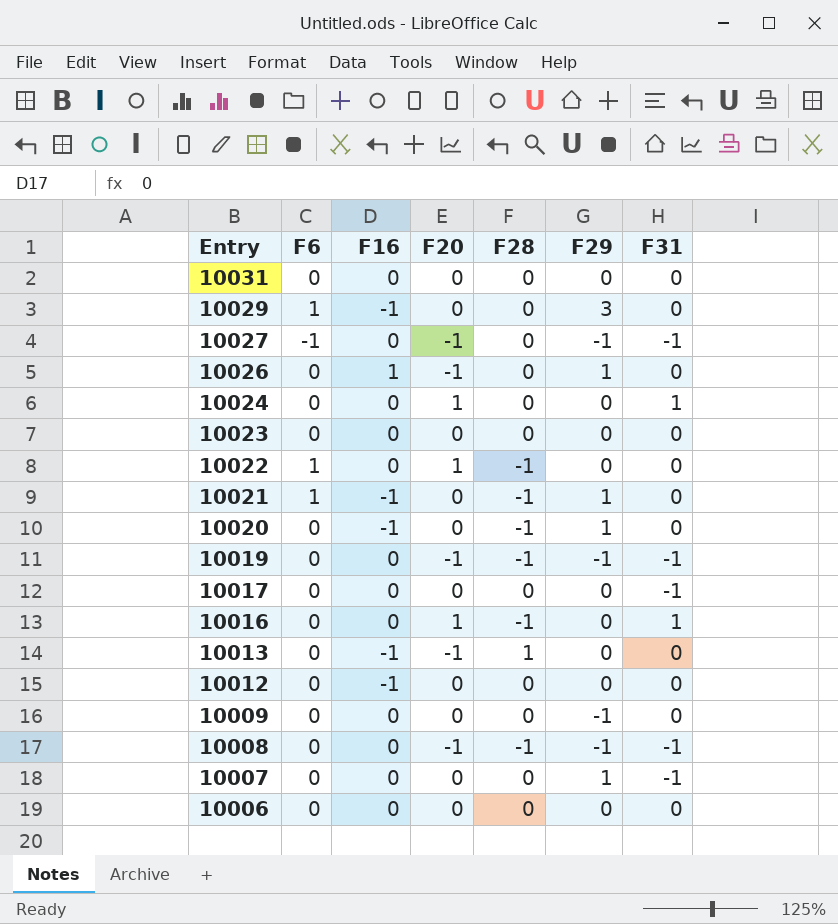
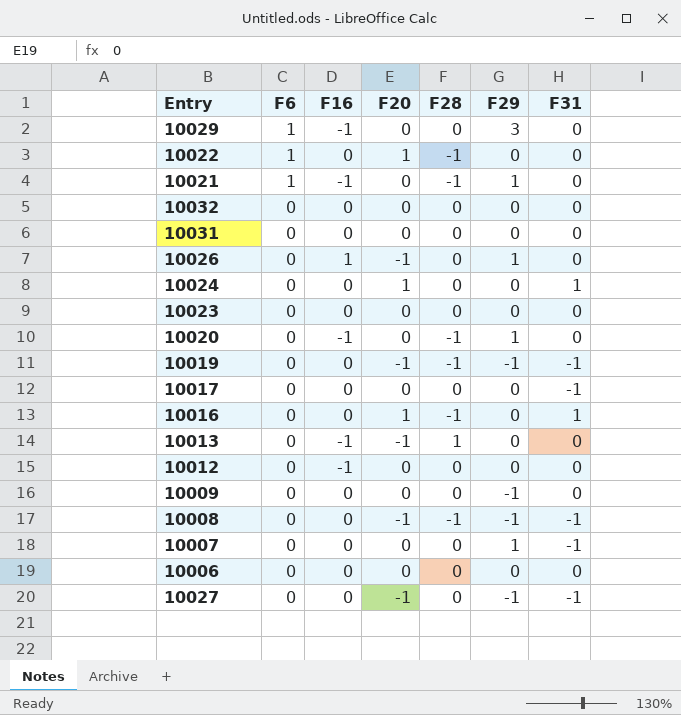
row order: Entry descending -> F6 descending
row 10032: none -> 0 | 0 | 0 | 0 | 0 | 0
10027 | F6: -1 -> 0

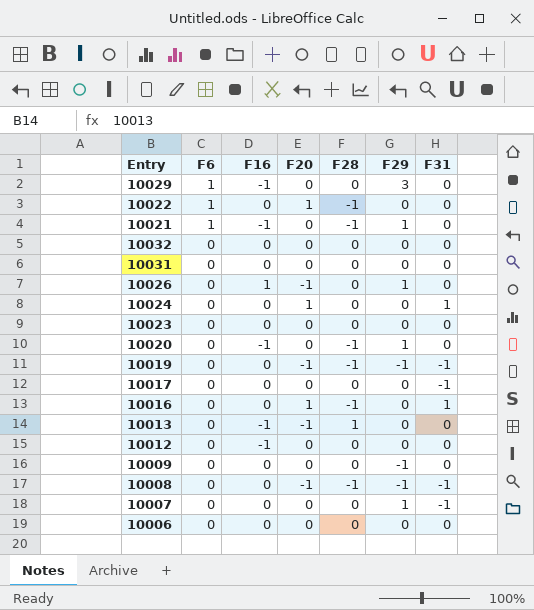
row 10027: 0 | 0 | -1 | 0 | -1 | -1 -> none

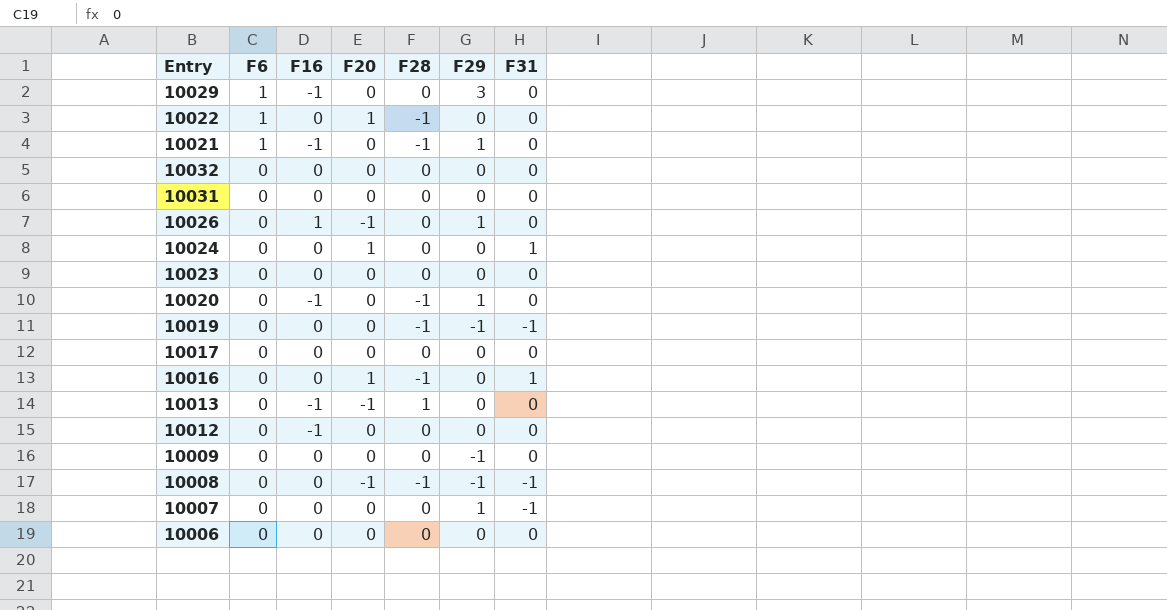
10019 | F20: -1 -> 0
10017 | F31: -1 -> 0

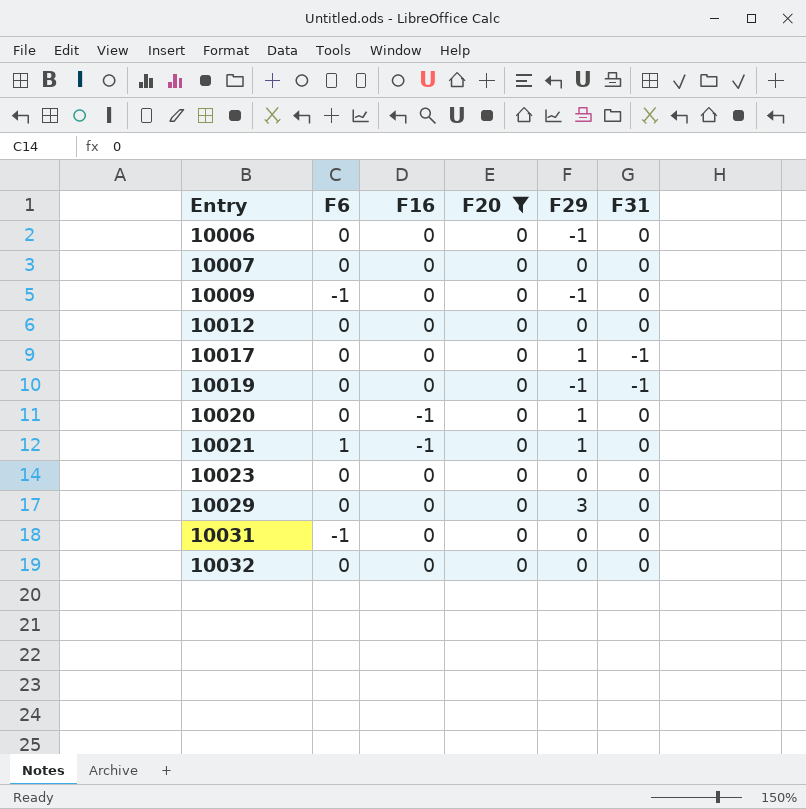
filter: none -> F20 = 0
row order: F6 descending -> Entry ascending
column F28 | position: 5 -> none
10006 | F29: 0 -> -1
10007 | F29: 1 -> 0
10007 | F31: -1 -> 0
10009 | F6: 0 -> -1
10012 | F16: -1 -> 0
10017 | F29: 0 -> 1
10017 | F31: 0 -> -1
10029 | F6: 1 -> 0
10029 | F16: -1 -> 0
10031 | F6: 0 -> -1

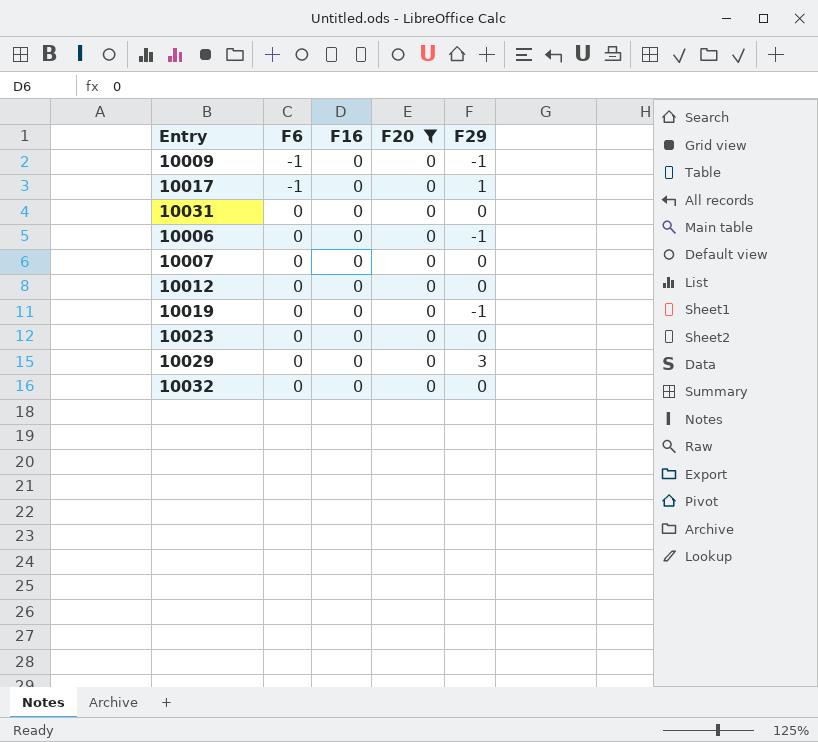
row order: Entry ascending -> F6 ascending
column F31 | position: 6 -> none
row 10020: 0 | -1 | 0 | 1 | 0 -> none
row 10021: 1 | -1 | 0 | 1 | 0 -> none
10017 | F6: 0 -> -1
10031 | F6: -1 -> 0

